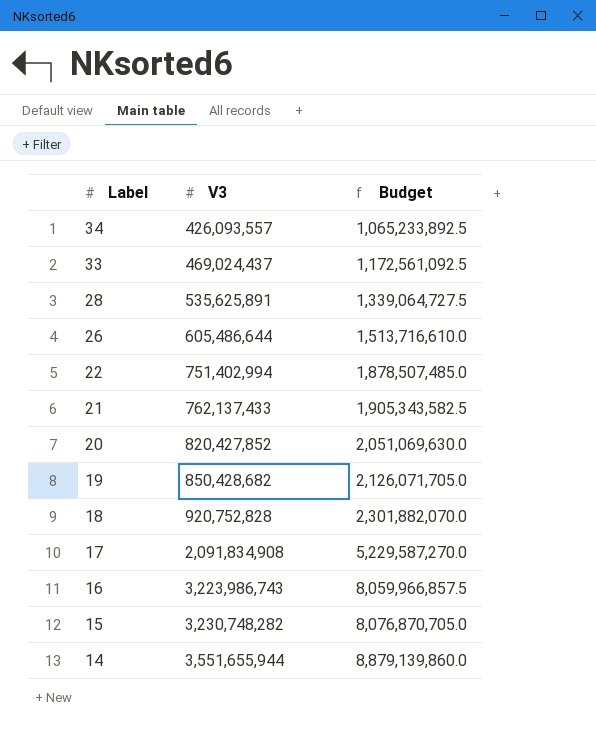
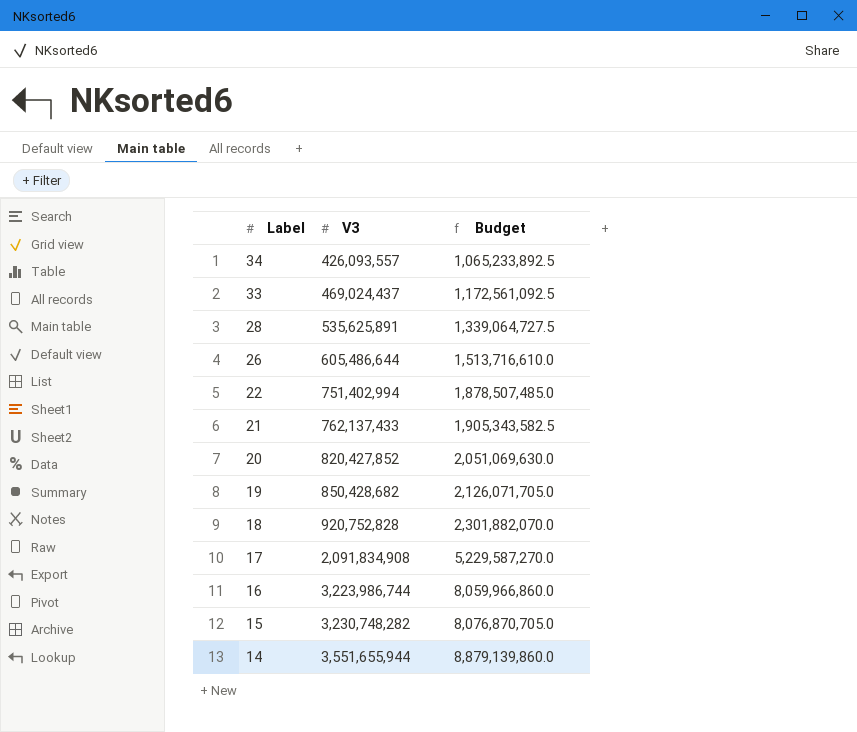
16 | V3: 3,223,986,743 -> 3,223,986,744
16 | Budget: 8,059,966,857.5 -> 8,059,966,860.0

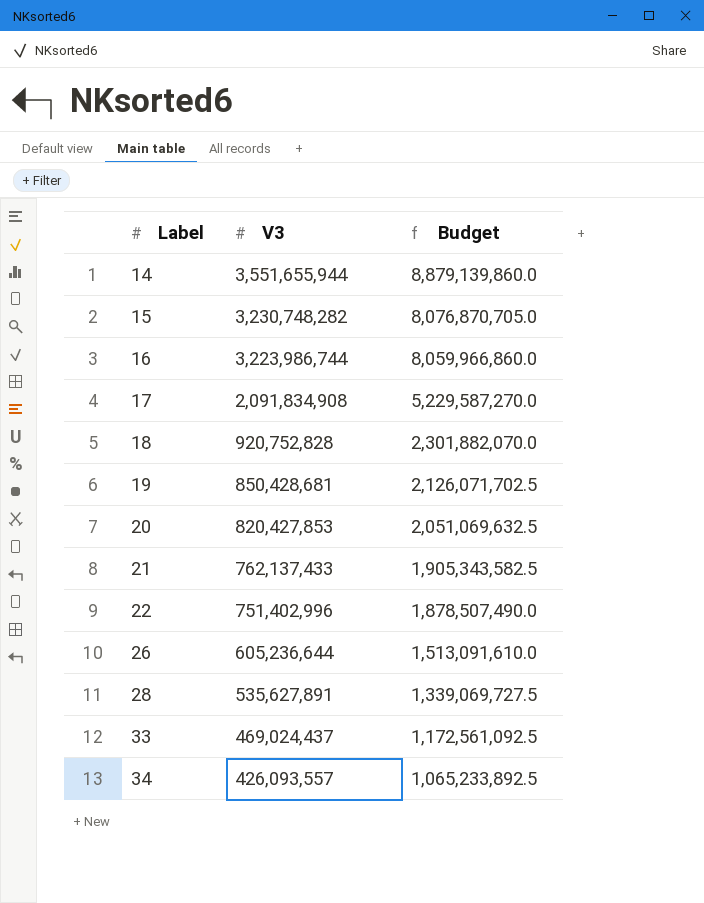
row order: Label descending -> Label ascending
19 | V3: 850,428,682 -> 850,428,681
19 | Budget: 2,126,071,705.0 -> 2,126,071,702.5
20 | V3: 820,427,852 -> 820,427,853
20 | Budget: 2,051,069,630.0 -> 2,051,069,632.5
22 | V3: 751,402,994 -> 751,402,996
22 | Budget: 1,878,507,485.0 -> 1,878,507,490.0
26 | V3: 605,486,644 -> 605,236,644
26 | Budget: 1,513,716,610.0 -> 1,513,091,610.0
28 | V3: 535,625,891 -> 535,627,891
28 | Budget: 1,339,064,727.5 -> 1,339,069,727.5

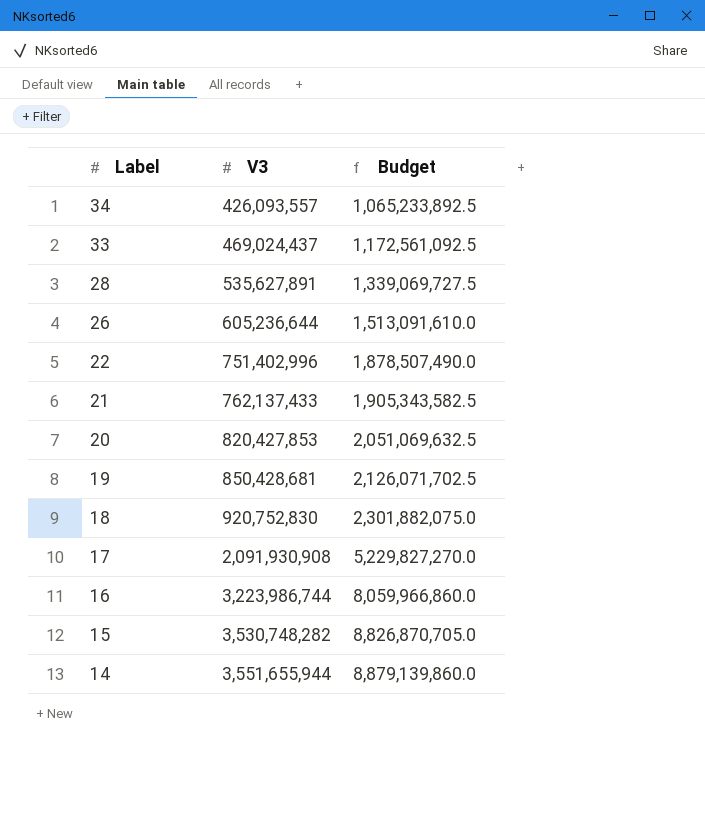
row order: Label ascending -> Label descending
18 | V3: 920,752,828 -> 920,752,830
18 | Budget: 2,301,882,070.0 -> 2,301,882,075.0
17 | V3: 2,091,834,908 -> 2,091,930,908
17 | Budget: 5,229,587,270.0 -> 5,229,827,270.0
15 | V3: 3,230,748,282 -> 3,530,748,282
15 | Budget: 8,076,870,705.0 -> 8,826,870,705.0

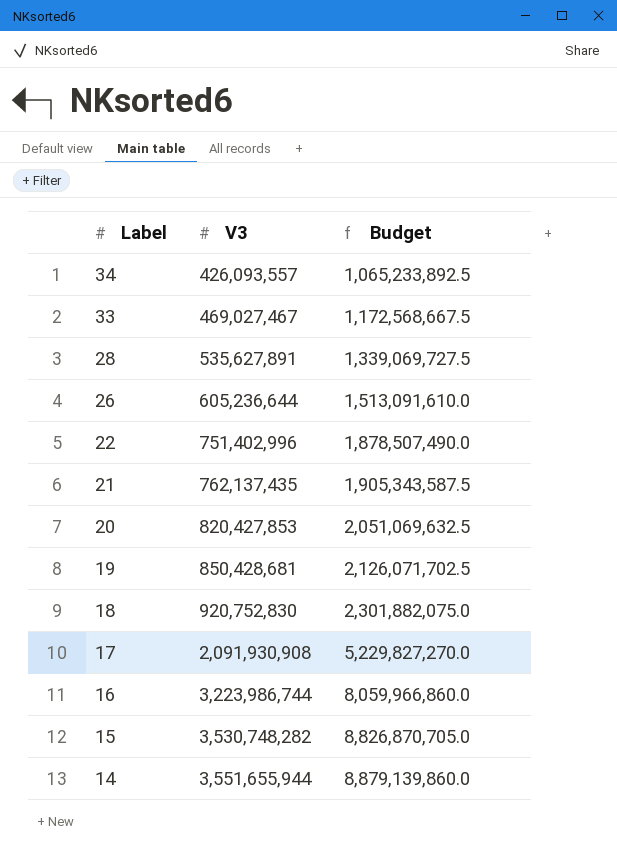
33 | V3: 469,024,437 -> 469,027,467
33 | Budget: 1,172,561,092.5 -> 1,172,568,667.5
21 | V3: 762,137,433 -> 762,137,435
21 | Budget: 1,905,343,582.5 -> 1,905,343,587.5

